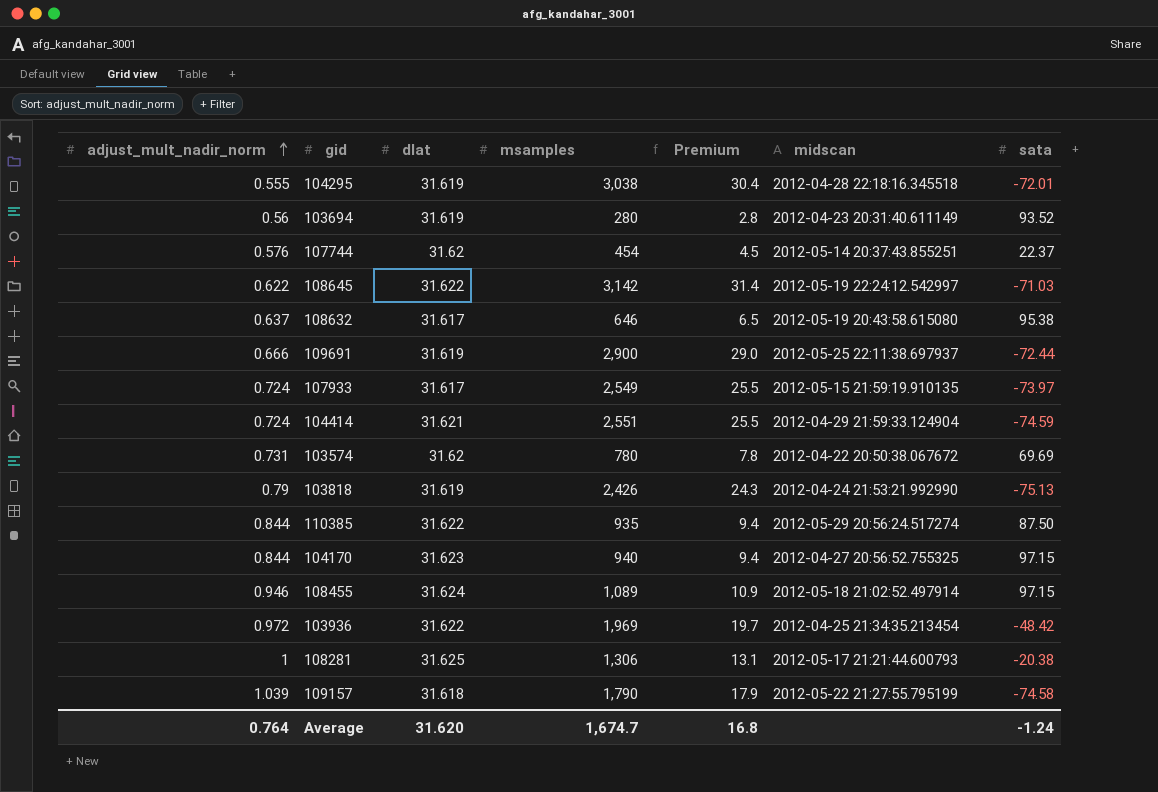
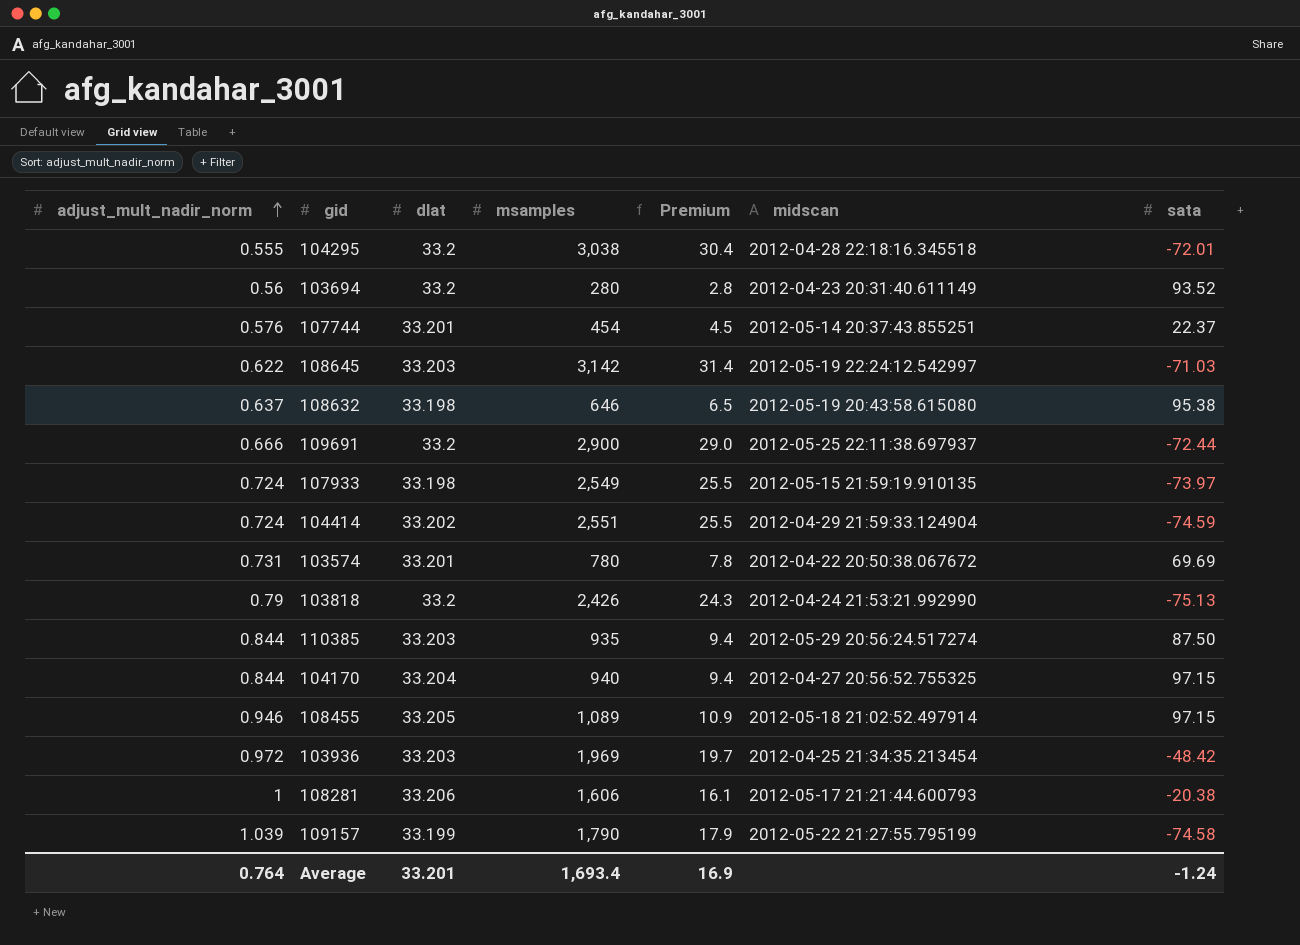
104295 | dlat: 31.619 -> 33.2
103694 | dlat: 31.619 -> 33.2
107744 | dlat: 31.62 -> 33.201
108645 | dlat: 31.622 -> 33.203
108632 | dlat: 31.617 -> 33.198
109691 | dlat: 31.619 -> 33.2
107933 | dlat: 31.617 -> 33.198
104414 | dlat: 31.621 -> 33.202
103574 | dlat: 31.62 -> 33.201
103818 | dlat: 31.619 -> 33.2
110385 | dlat: 31.622 -> 33.203
104170 | dlat: 31.623 -> 33.204
108455 | dlat: 31.624 -> 33.205
103936 | dlat: 31.622 -> 33.203
108281 | dlat: 31.625 -> 33.206
108281 | msamples: 1,306 -> 1,606
108281 | Premium: 13.1 -> 16.1
109157 | dlat: 31.618 -> 33.199
Average | dlat: 31.620 -> 33.201
Average | msamples: 1,674.7 -> 1,693.4
Average | Premium: 16.8 -> 16.9

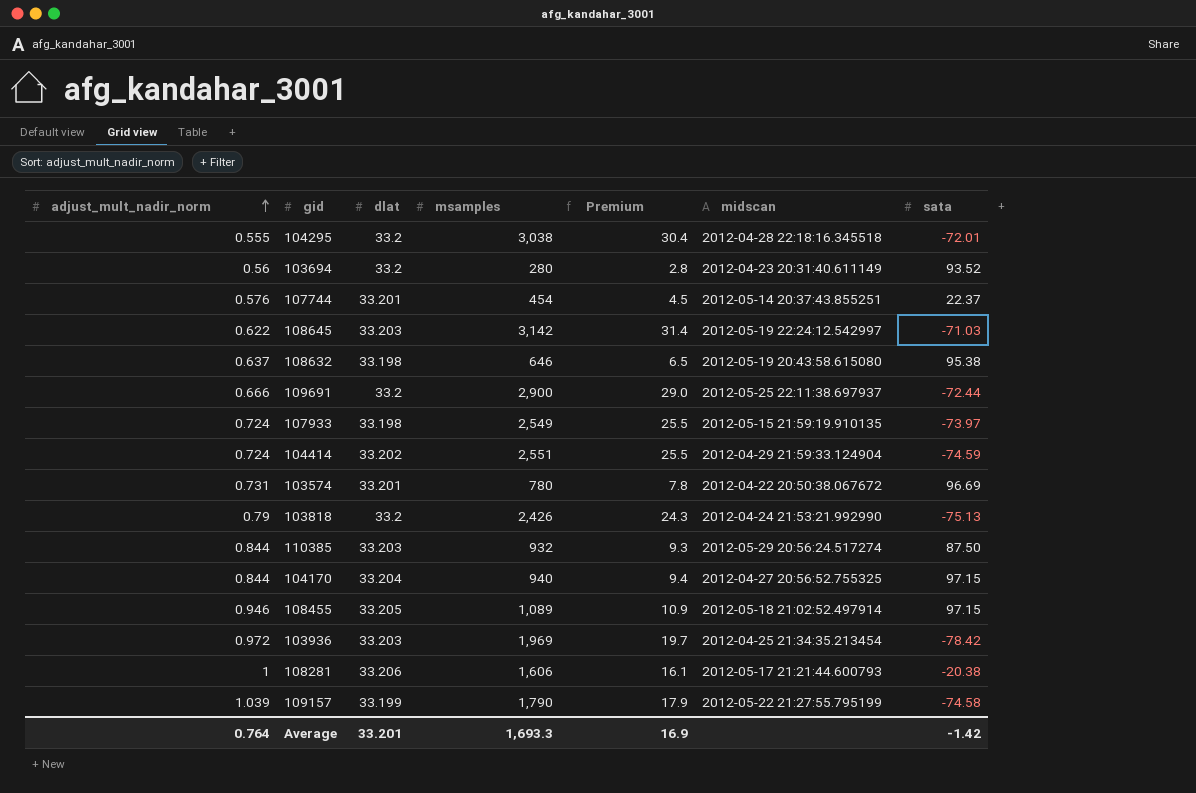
103574 | sata: 69.69 -> 96.69
110385 | msamples: 935 -> 932
110385 | Premium: 9.4 -> 9.3
103936 | sata: -48.42 -> -78.42
Average | msamples: 1,693.4 -> 1,693.3
Average | sata: -1.24 -> -1.42

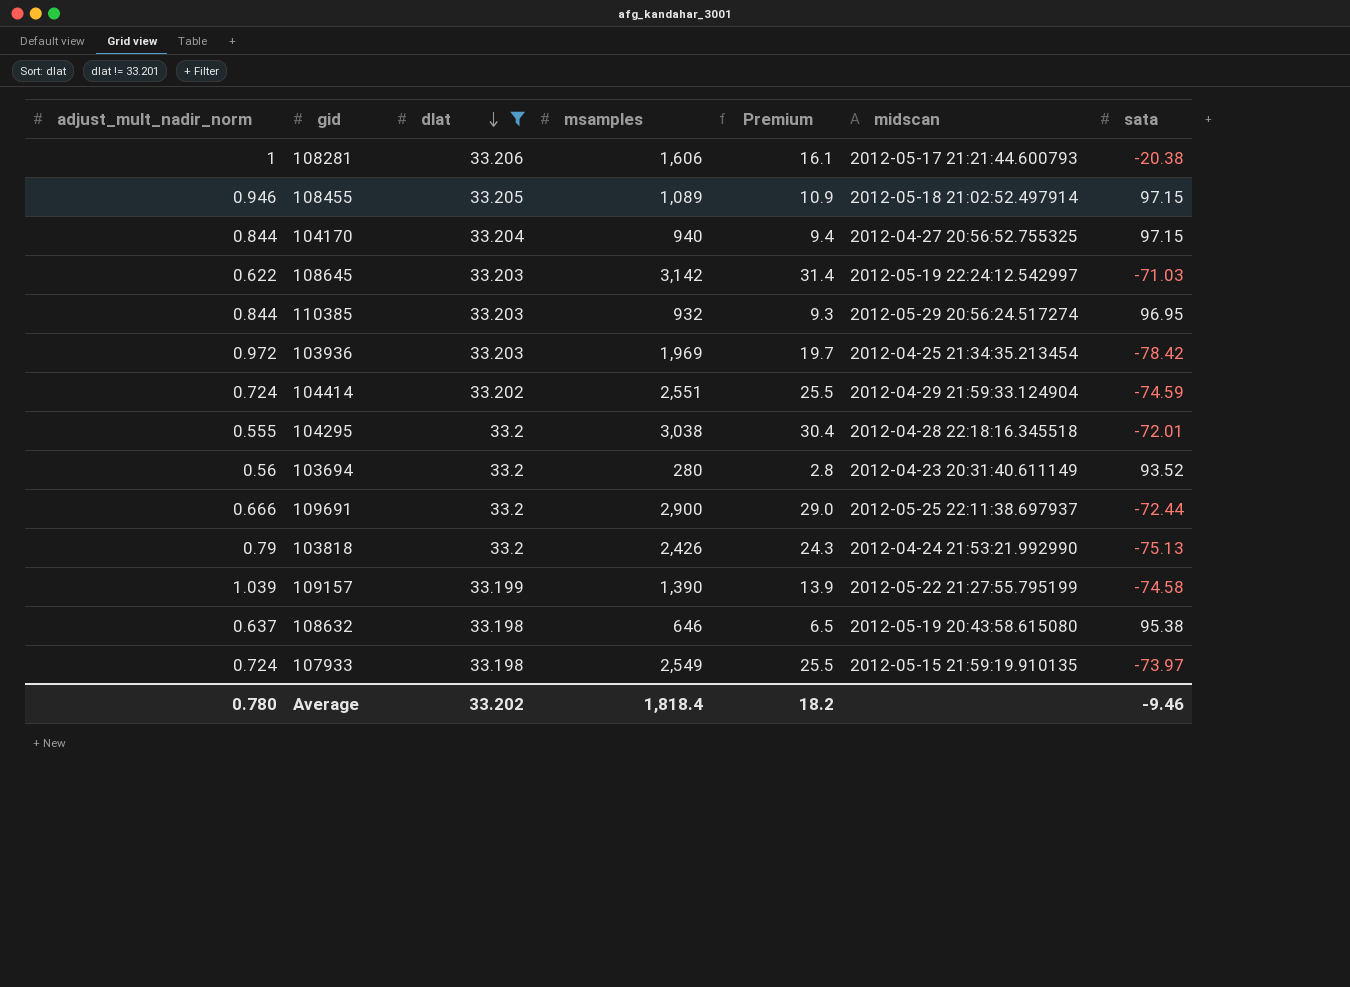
filter: none -> dlat != 33.201
row order: adjust_mult_nadir_norm ascending -> dlat descending
110385 | sata: 87.50 -> 96.95
109157 | msamples: 1,790 -> 1,390
109157 | Premium: 17.9 -> 13.9
Average | adjust_mult_nadir_norm: 0.764 -> 0.780
Average | dlat: 33.201 -> 33.202
Average | msamples: 1,693.3 -> 1,818.4
Average | Premium: 16.9 -> 18.2
Average | sata: -1.42 -> -9.46

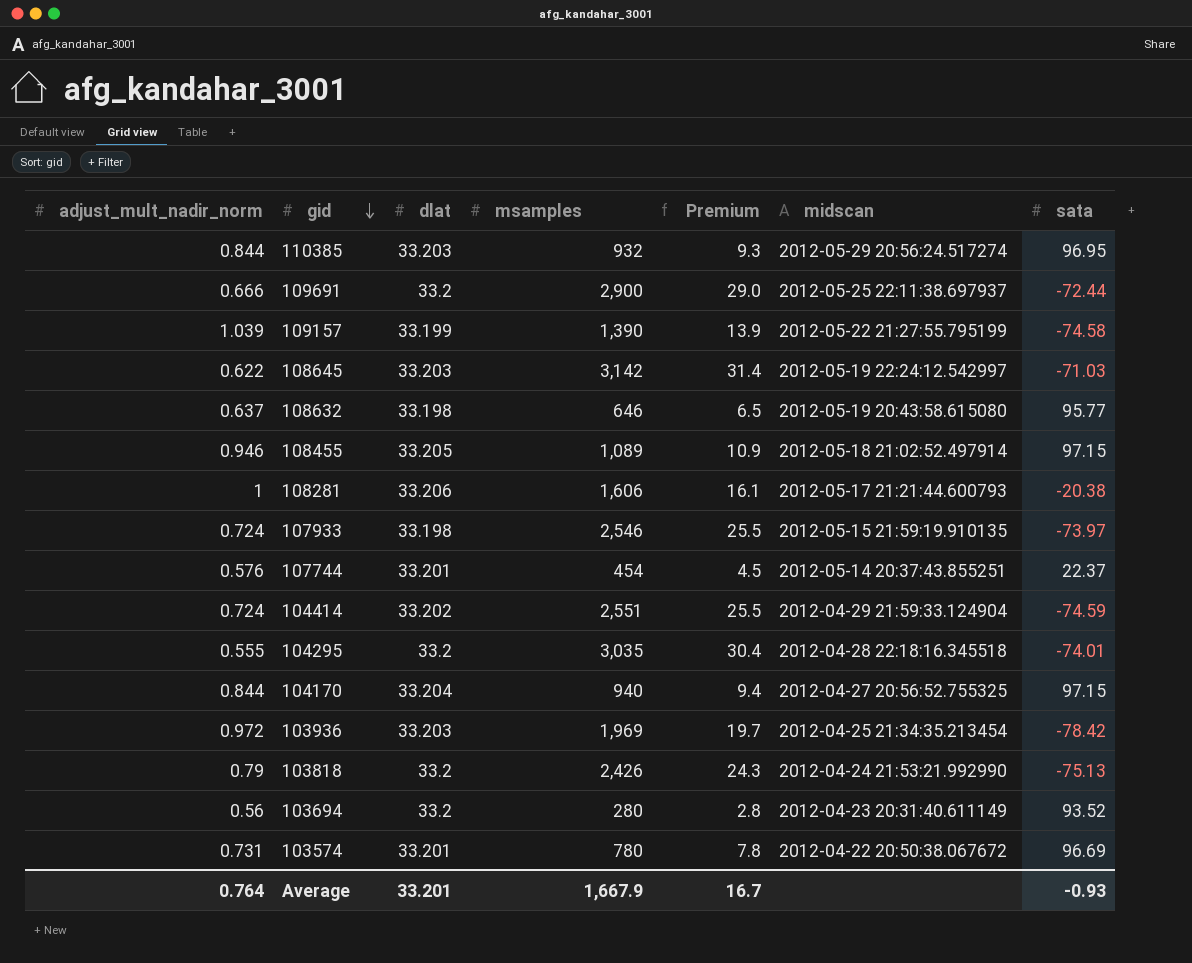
filter: dlat != 33.201 -> none
row order: dlat descending -> gid descending
108632 | sata: 95.38 -> 95.77
107933 | msamples: 2,549 -> 2,546
104295 | msamples: 3,038 -> 3,035
104295 | sata: -72.01 -> -74.01
Average | adjust_mult_nadir_norm: 0.780 -> 0.764
Average | dlat: 33.202 -> 33.201
Average | msamples: 1,818.4 -> 1,667.9
Average | Premium: 18.2 -> 16.7
Average | sata: -9.46 -> -0.93

